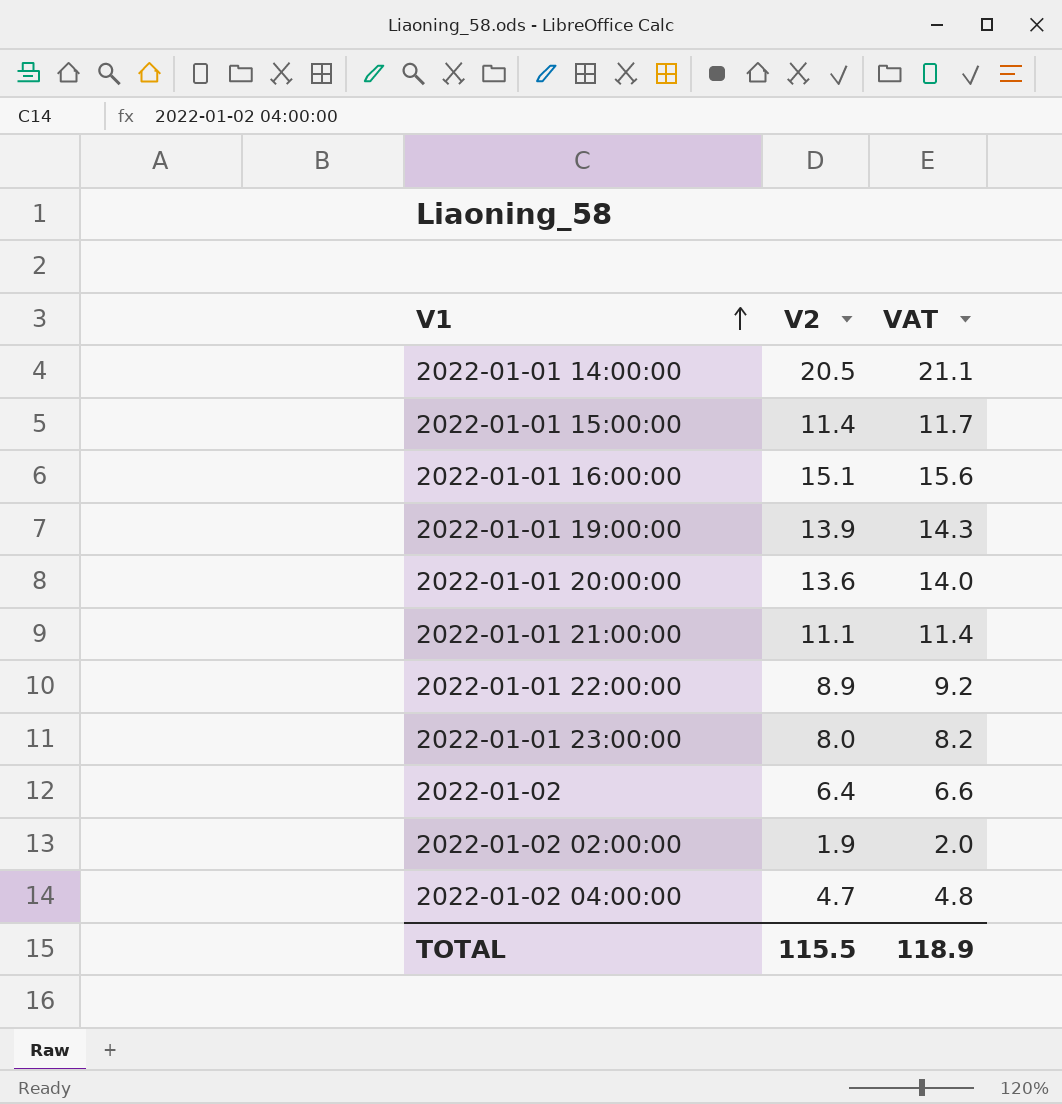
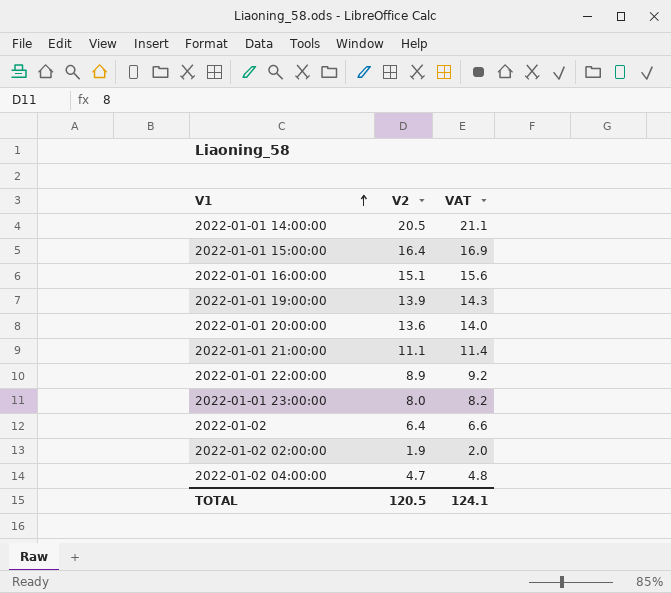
2022-01-01 15:00:00 | V2: 11.4 -> 16.4
2022-01-01 15:00:00 | VAT: 11.7 -> 16.9
TOTAL | V2: 115.5 -> 120.5
TOTAL | VAT: 118.9 -> 124.1

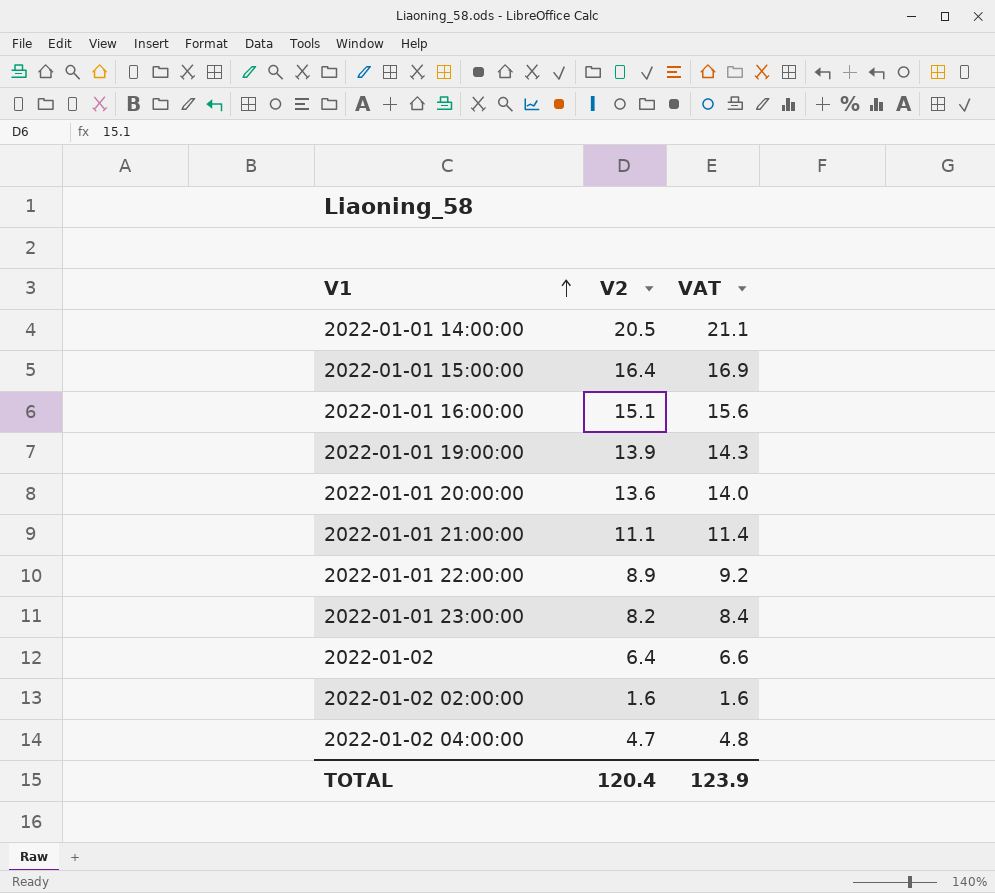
2022-01-01 23:00:00 | V2: 8.0 -> 8.2
2022-01-01 23:00:00 | VAT: 8.2 -> 8.4
2022-01-02 02:00:00 | V2: 1.9 -> 1.6
2022-01-02 02:00:00 | VAT: 2.0 -> 1.6
TOTAL | V2: 120.5 -> 120.4
TOTAL | VAT: 124.1 -> 123.9

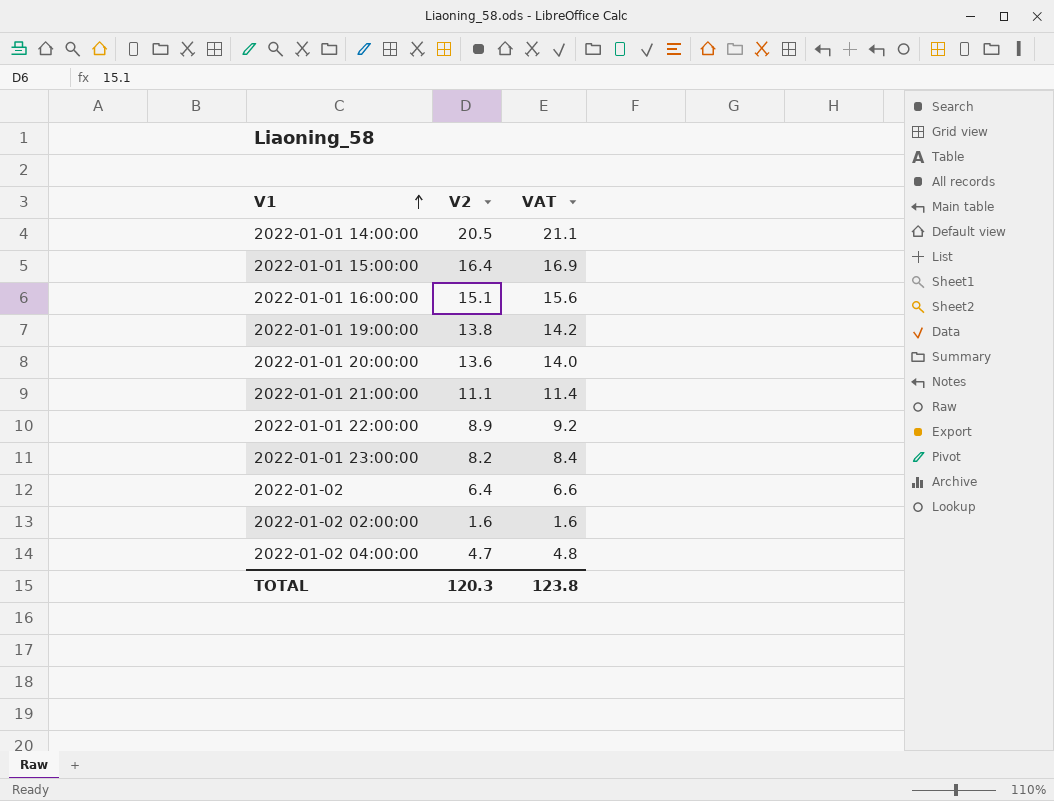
2022-01-01 19:00:00 | V2: 13.9 -> 13.8
2022-01-01 19:00:00 | VAT: 14.3 -> 14.2
TOTAL | V2: 120.4 -> 120.3
TOTAL | VAT: 123.9 -> 123.8

